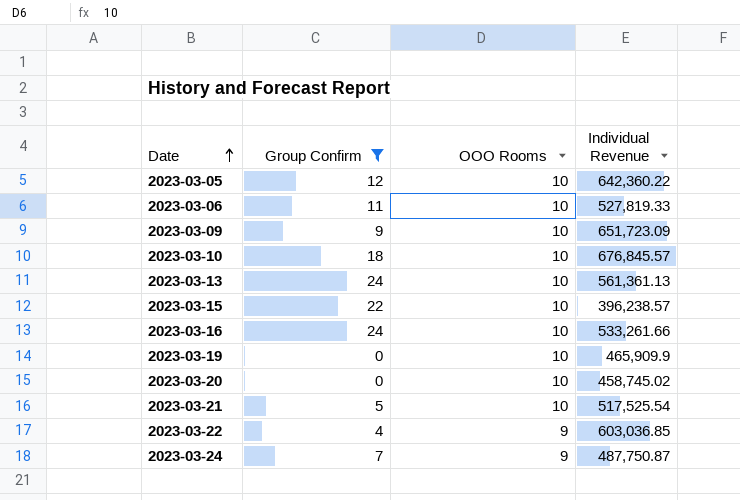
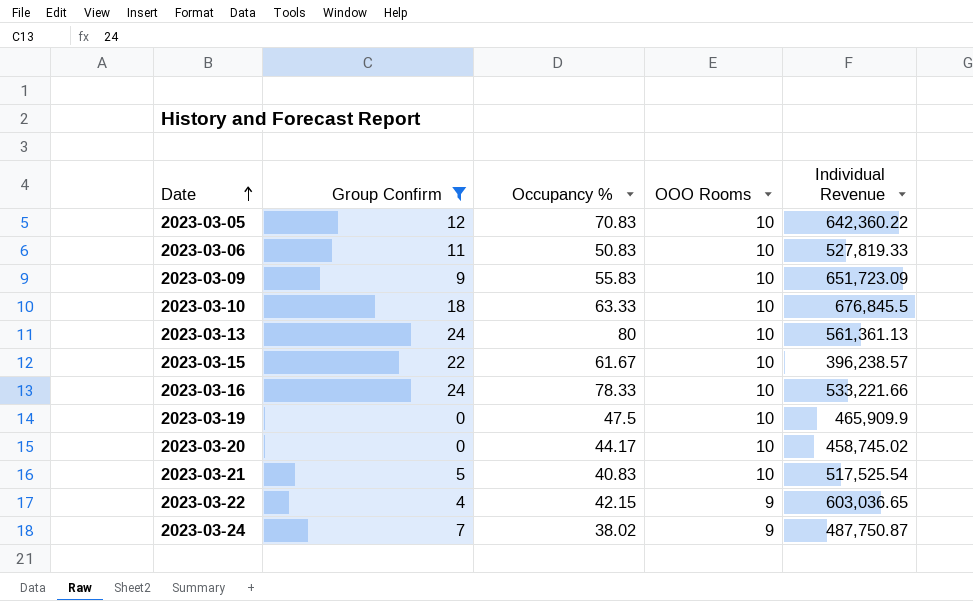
column Occupancy % | position: none -> 3
2023-03-10 | Individual Revenue: 676,845.57 -> 676,845.5
2023-03-16 | Individual Revenue: 533,261.66 -> 533,221.66
2023-03-22 | Individual Revenue: 603,036.85 -> 603,036.65

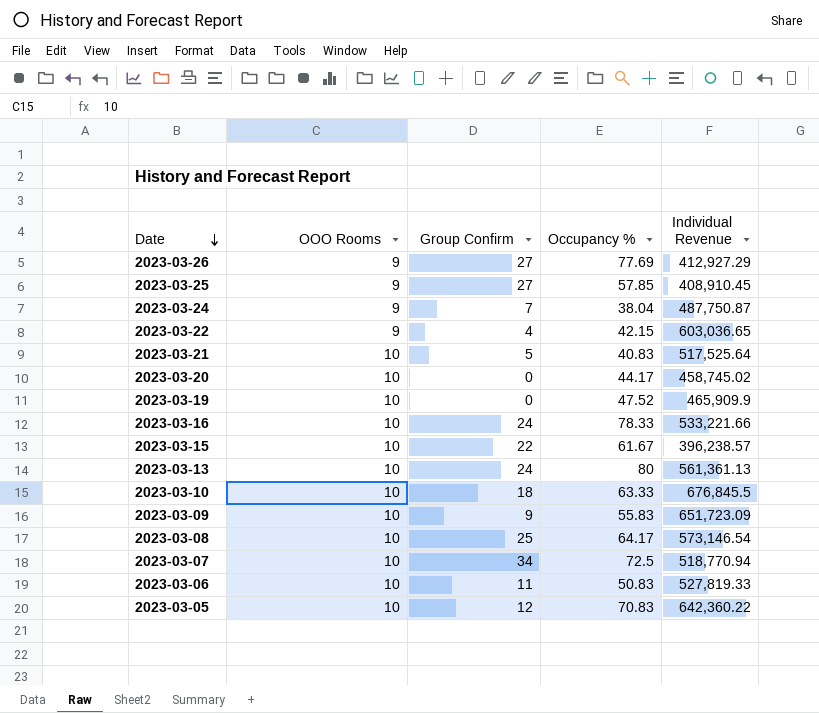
filter: Group Confirm <= 24 -> none
row order: Date ascending -> Date descending
column OOO Rooms | position: 4 -> 2
2023-03-24 | Occupancy %: 38.02 -> 38.04
2023-03-21 | Individual Revenue: 517,525.54 -> 517,525.64
2023-03-19 | Occupancy %: 47.5 -> 47.52

